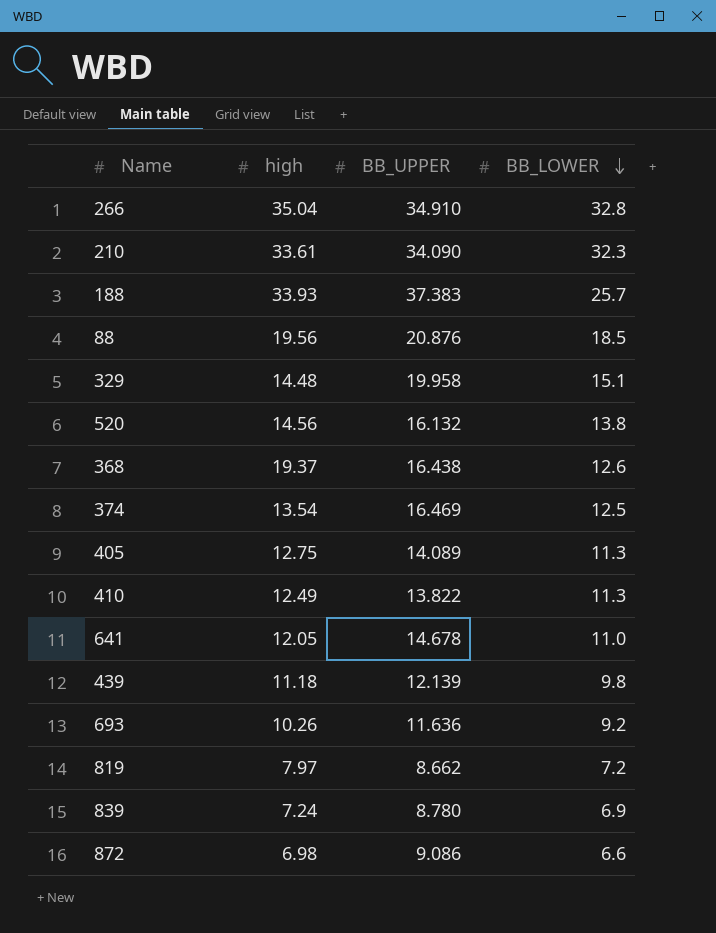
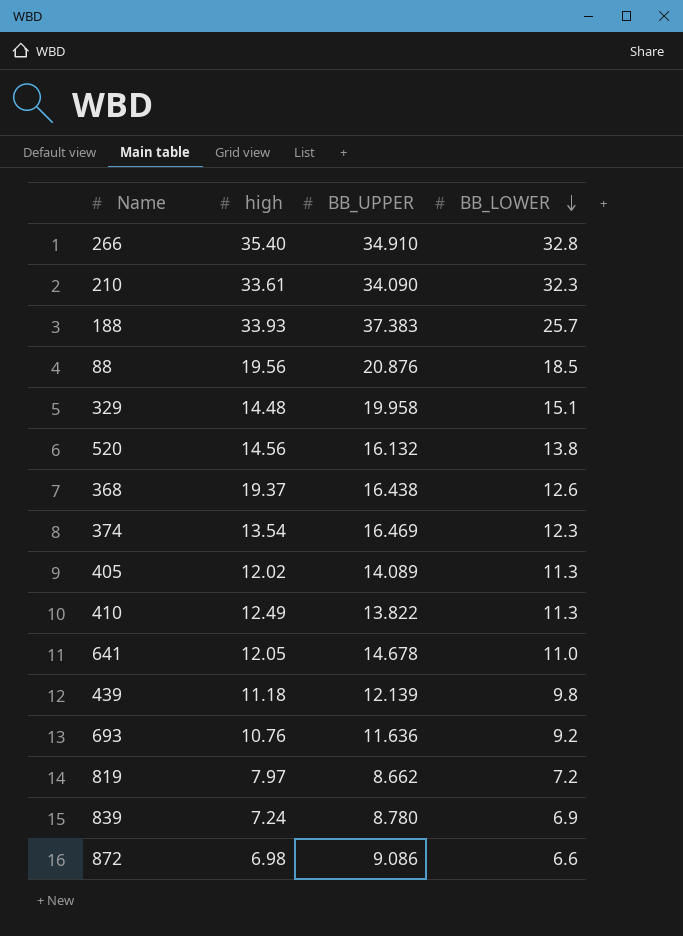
266 | high: 35.04 -> 35.40
374 | BB_LOWER: 12.5 -> 12.3
405 | high: 12.75 -> 12.02
693 | high: 10.26 -> 10.76

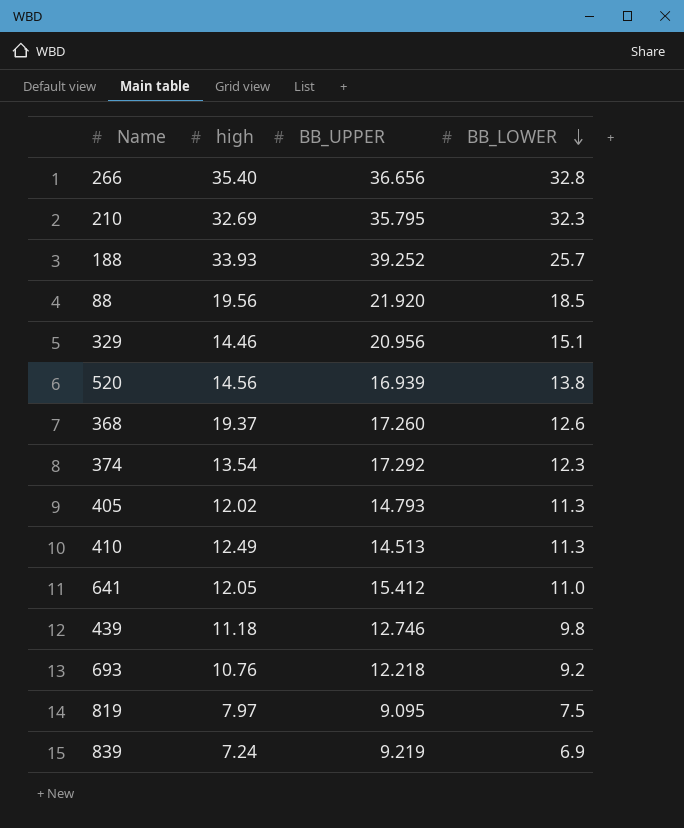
row 872: 6.98 | 9.086 | 6.6 -> none
266 | BB_UPPER: 34.910 -> 36.656
210 | high: 33.61 -> 32.69
210 | BB_UPPER: 34.090 -> 35.795
188 | BB_UPPER: 37.383 -> 39.252
88 | BB_UPPER: 20.876 -> 21.920
329 | high: 14.48 -> 14.46
329 | BB_UPPER: 19.958 -> 20.956
520 | BB_UPPER: 16.132 -> 16.939
368 | BB_UPPER: 16.438 -> 17.260
374 | BB_UPPER: 16.469 -> 17.292
405 | BB_UPPER: 14.089 -> 14.793
410 | BB_UPPER: 13.822 -> 14.513
641 | BB_UPPER: 14.678 -> 15.412
439 | BB_UPPER: 12.139 -> 12.746
693 | BB_UPPER: 11.636 -> 12.218
819 | BB_UPPER: 8.662 -> 9.095
819 | BB_LOWER: 7.2 -> 7.5
839 | BB_UPPER: 8.780 -> 9.219

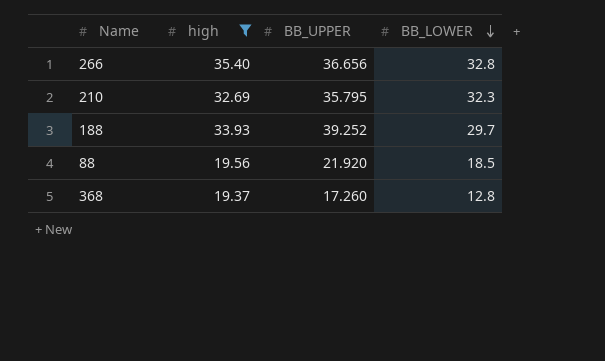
filter: none -> high >= 19.37
188 | BB_LOWER: 25.7 -> 29.7
368 | BB_LOWER: 12.6 -> 12.8

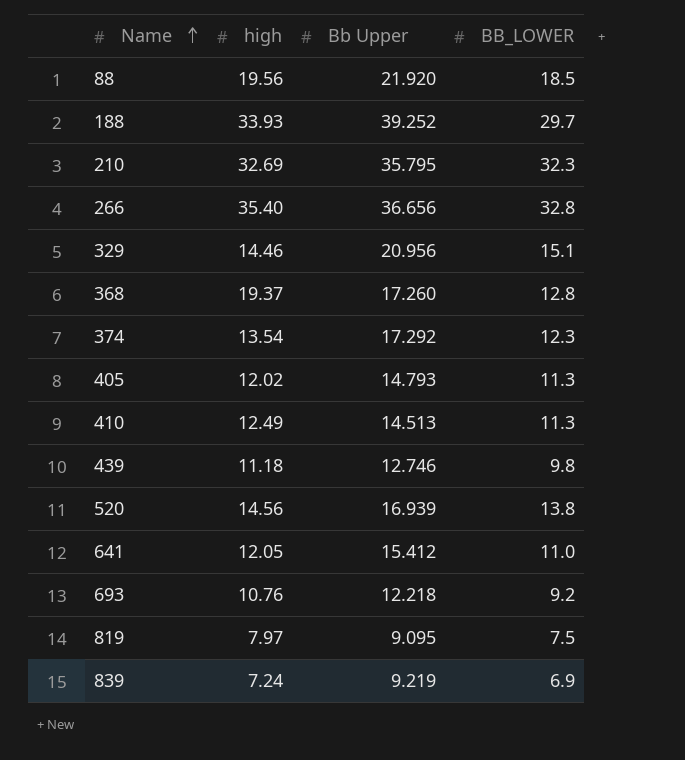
filter: high >= 19.37 -> none
row order: BB_LOWER descending -> Name ascending
column name: BB_UPPER -> Bb Upper

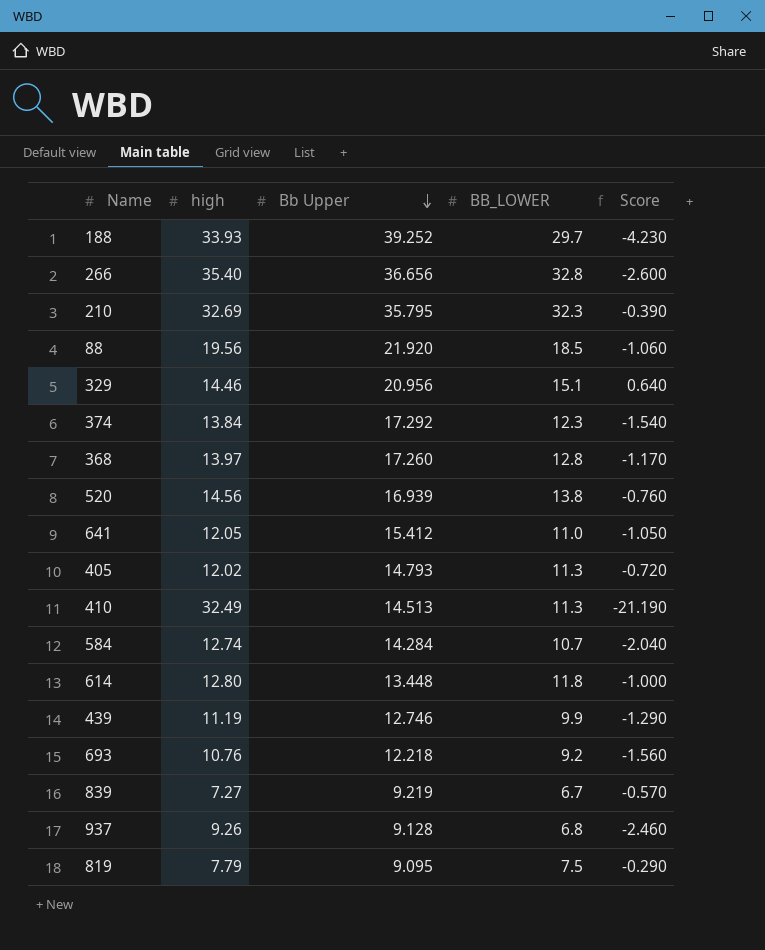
row order: Name ascending -> Bb Upper descending
column Score | formula: none -> [BB_LOWER] - [high]
374 | high: 13.54 -> 13.84
368 | high: 19.37 -> 13.97
410 | high: 12.49 -> 32.49
row 584: none -> 12.74 | 14.284 | 10.7 | -2.040
row 614: none -> 12.80 | 13.448 | 11.8 | -1.000
439 | high: 11.18 -> 11.19
439 | BB_LOWER: 9.8 -> 9.9
839 | high: 7.24 -> 7.27
839 | BB_LOWER: 6.9 -> 6.7
row 937: none -> 9.26 | 9.128 | 6.8 | -2.460
819 | high: 7.97 -> 7.79

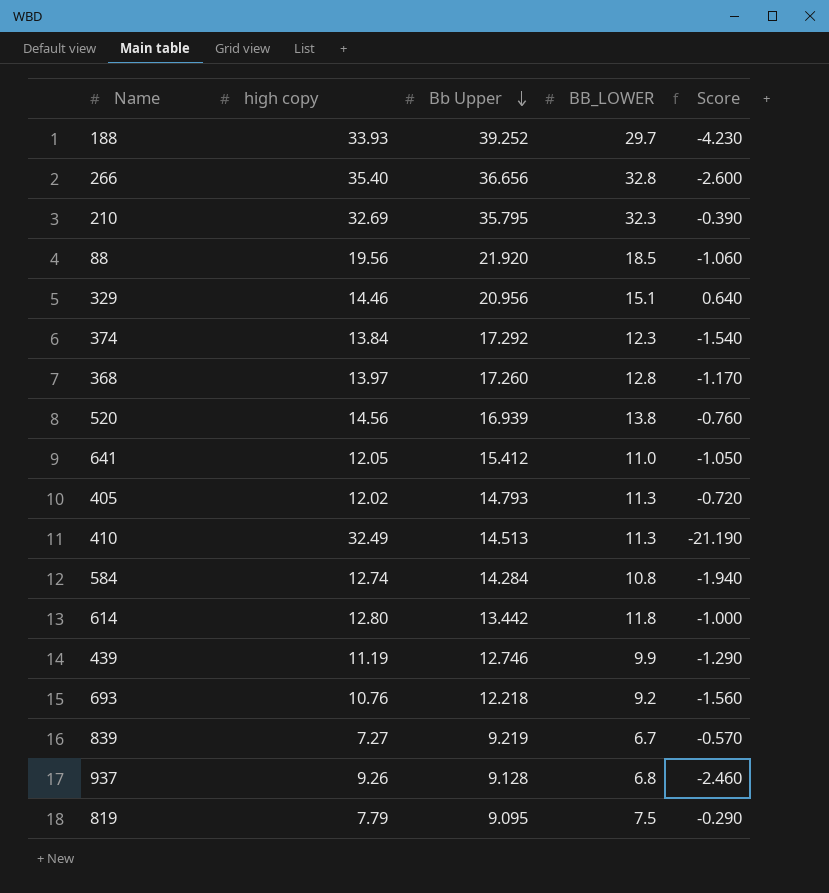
column name: high -> high copy
584 | BB_LOWER: 10.7 -> 10.8
584 | Score: -2.040 -> -1.940
614 | Bb Upper: 13.448 -> 13.442

